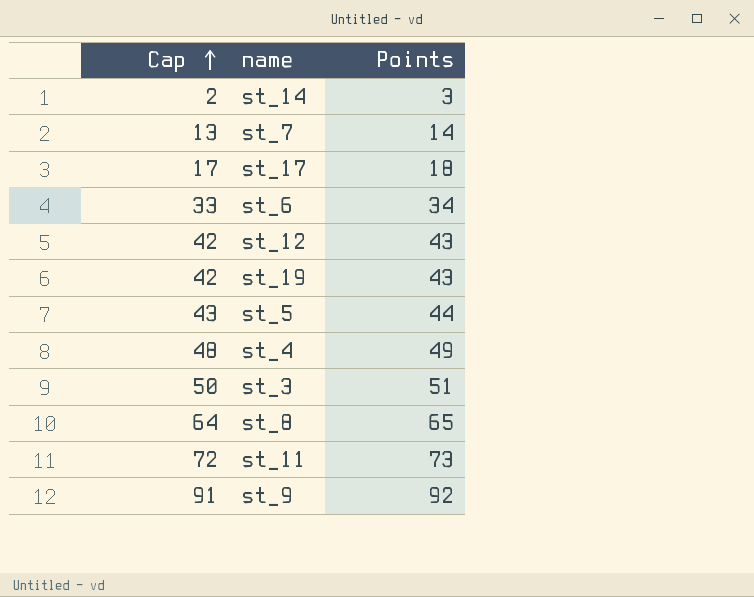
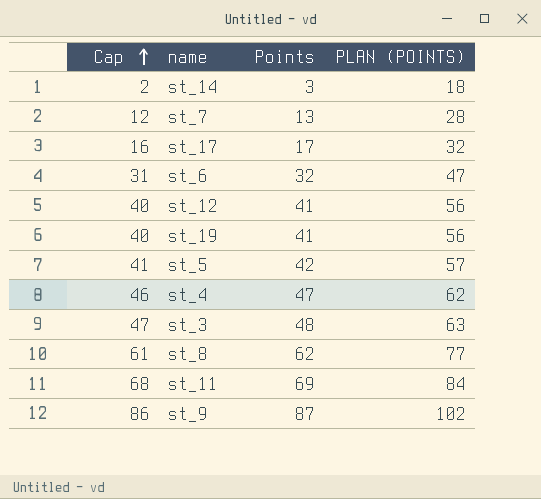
column PLAN (POINTS) | formula: none -> [Points] + 15
st_7 | Cap: 13 -> 12
st_7 | Points: 14 -> 13
st_17 | Cap: 17 -> 16
st_17 | Points: 18 -> 17
st_6 | Cap: 33 -> 31
st_6 | Points: 34 -> 32
st_12 | Cap: 42 -> 40
st_12 | Points: 43 -> 41
st_19 | Cap: 42 -> 40
st_19 | Points: 43 -> 41
st_5 | Cap: 43 -> 41
st_5 | Points: 44 -> 42
st_4 | Cap: 48 -> 46
st_4 | Points: 49 -> 47
st_3 | Cap: 50 -> 47
st_3 | Points: 51 -> 48
st_8 | Cap: 64 -> 61
st_8 | Points: 65 -> 62
st_11 | Cap: 72 -> 68
st_11 | Points: 73 -> 69
st_9 | Cap: 91 -> 86
st_9 | Points: 92 -> 87

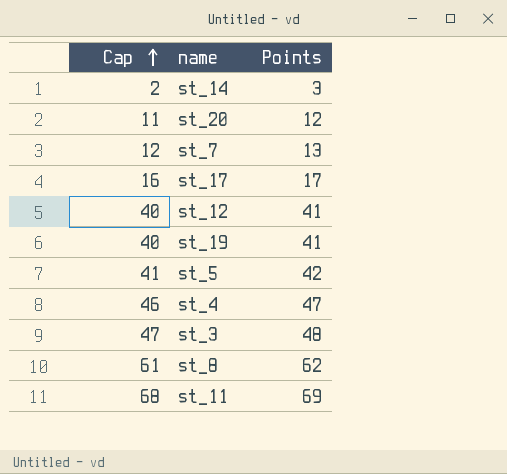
column PLAN (POINTS) | formula: [Points] + 15 -> none
row st_6: 31 | 32 | 47 -> none
row st_9: 86 | 87 | 102 -> none
row st_20: none -> 11 | 12

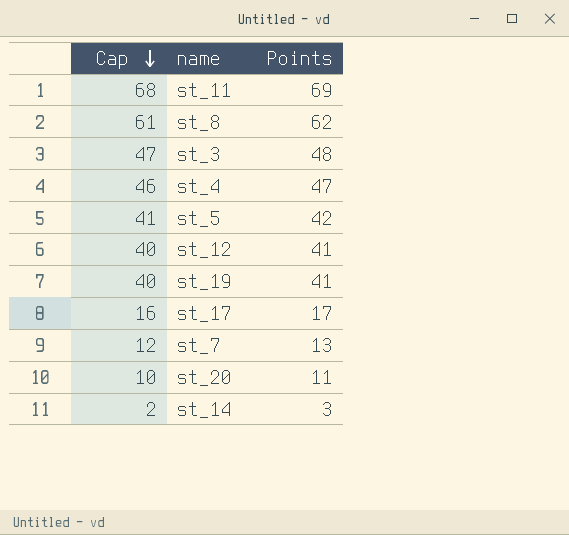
row order: Cap ascending -> Cap descending
st_20 | Cap: 11 -> 10
st_20 | Points: 12 -> 11

